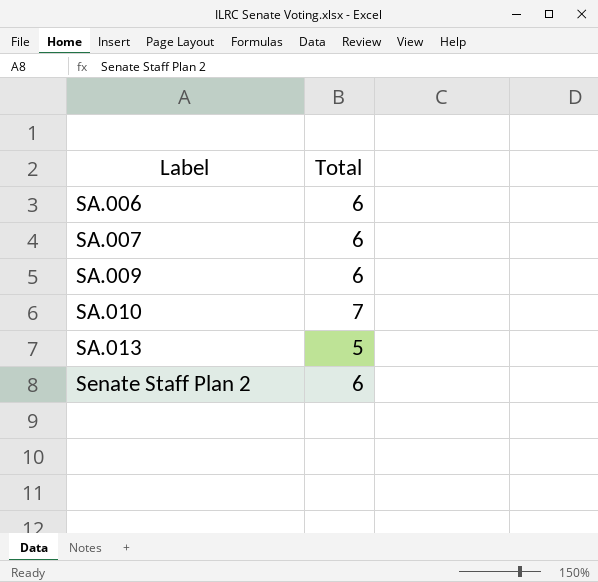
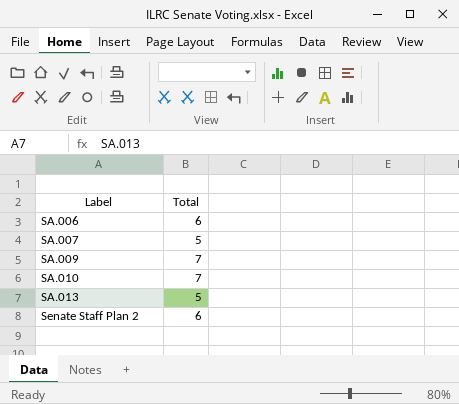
SA.007 | Total: 6 -> 5
SA.009 | Total: 6 -> 7

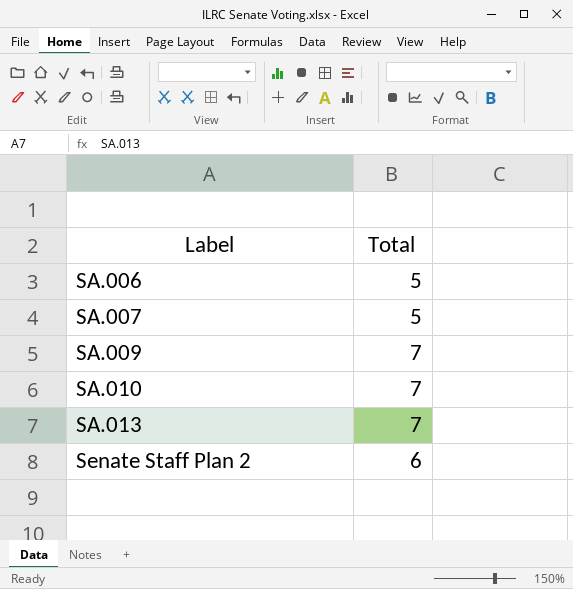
SA.006 | Total: 6 -> 5
SA.013 | Total: 5 -> 7

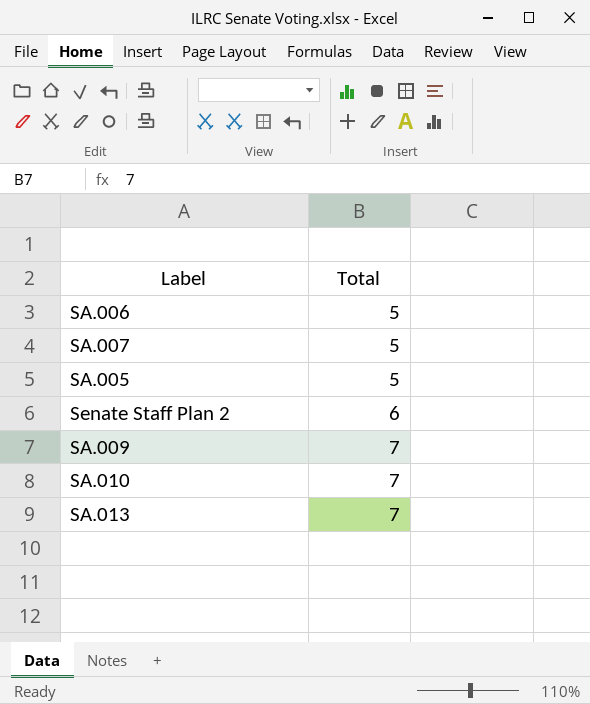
row order: Label ascending -> Total ascending
row SA.005: none -> 5

